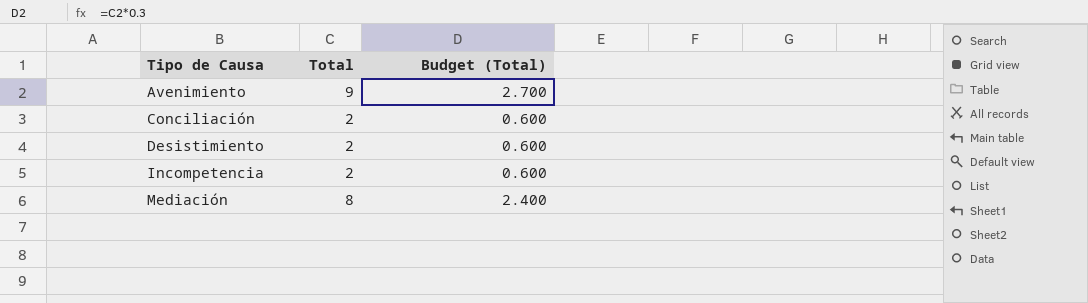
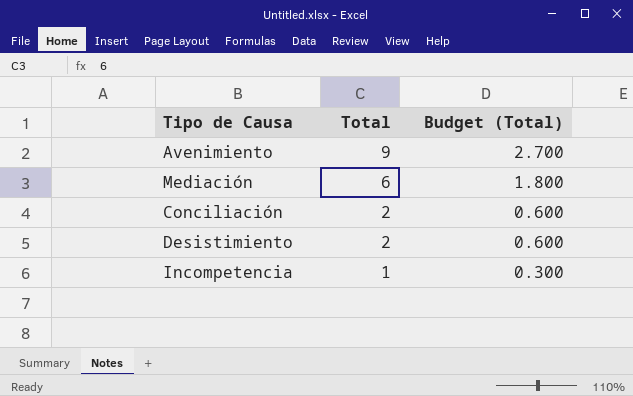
row order: Tipo de Causa ascending -> Total descending
Mediación | Total: 8 -> 6
Mediación | Budget (Total): 2.400 -> 1.800
Incompetencia | Total: 2 -> 1
Incompetencia | Budget (Total): 0.600 -> 0.300

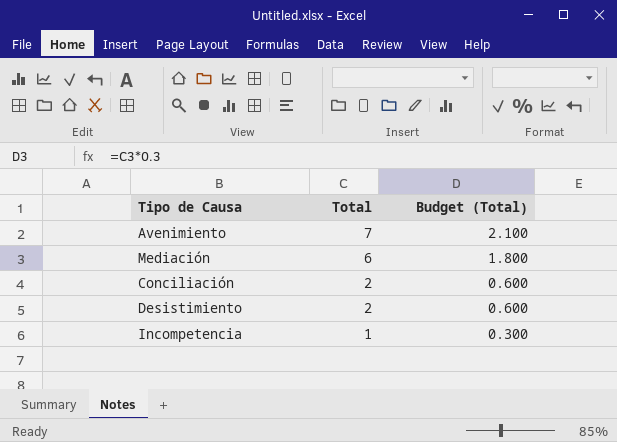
Avenimiento | Total: 9 -> 7
Avenimiento | Budget (Total): 2.700 -> 2.100

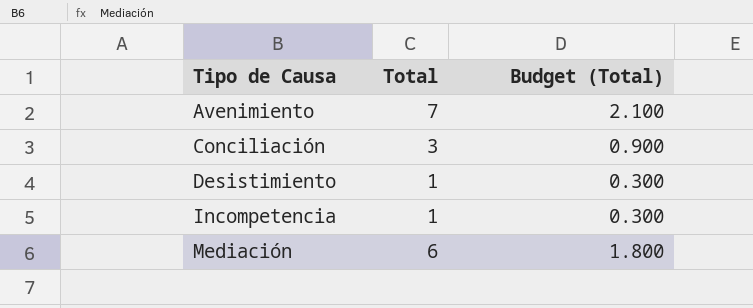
row order: Total descending -> Tipo de Causa ascending
Conciliación | Total: 2 -> 3
Conciliación | Budget (Total): 0.600 -> 0.900
Desistimiento | Total: 2 -> 1
Desistimiento | Budget (Total): 0.600 -> 0.300

